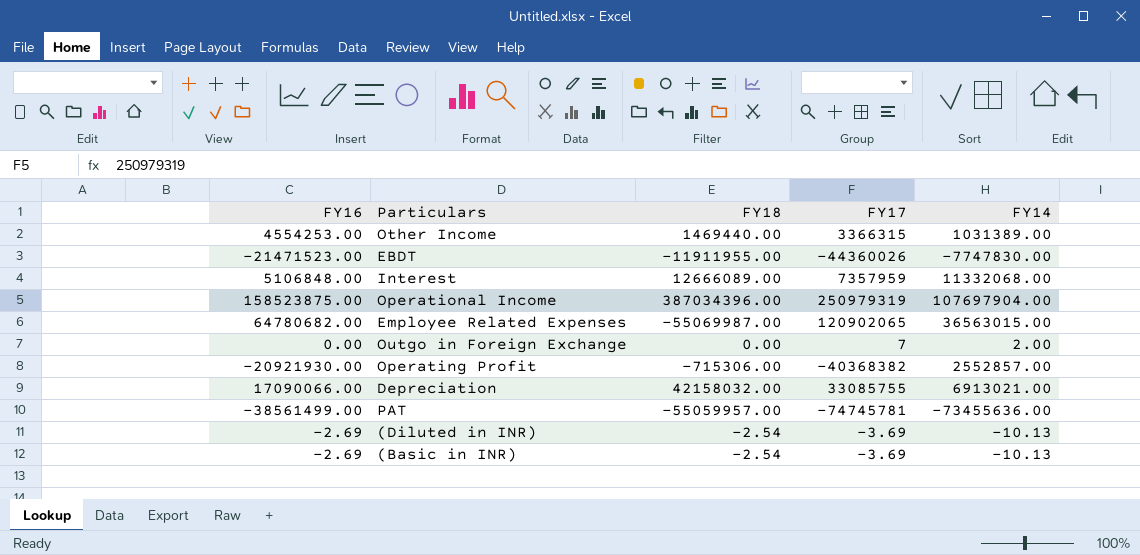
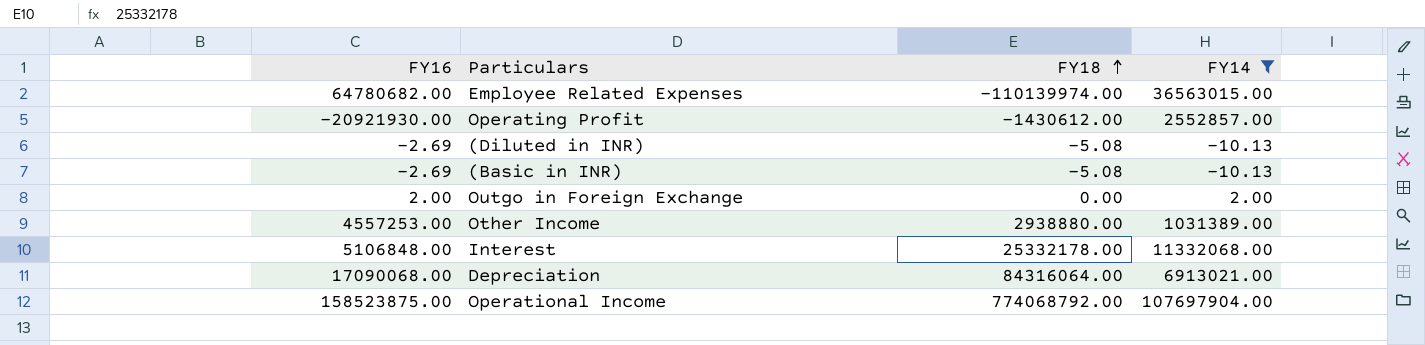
filter: none -> FY14 >= -10.13
row order: none -> FY18 ascending
column FY17 | position: 4 -> none
Employee Related Expenses | FY18: -55069987.00 -> -110139974.00
Operating Profit | FY18: -715306.00 -> -1430612.00
(Diluted in INR) | FY18: -2.54 -> -5.08
(Basic in INR) | FY18: -2.54 -> -5.08
Outgo in Foreign Exchange | FY16: 0.00 -> 2.00
Other Income | FY16: 4554253.00 -> 4557253.00
Other Income | FY18: 1469440.00 -> 2938880.00
Interest | FY18: 12666089.00 -> 25332178.00
Depreciation | FY16: 17090066.00 -> 17090068.00
Depreciation | FY18: 42158032.00 -> 84316064.00
Operational Income | FY18: 387034396.00 -> 774068792.00

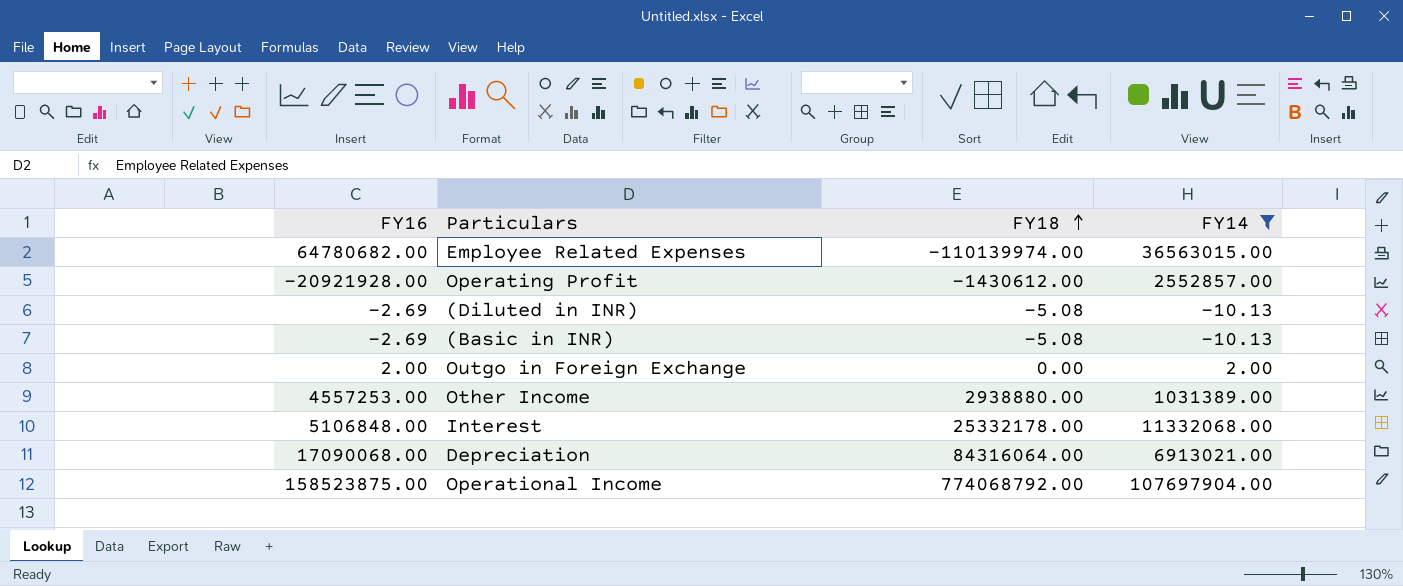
Operating Profit | FY16: -20921930.00 -> -20921928.00

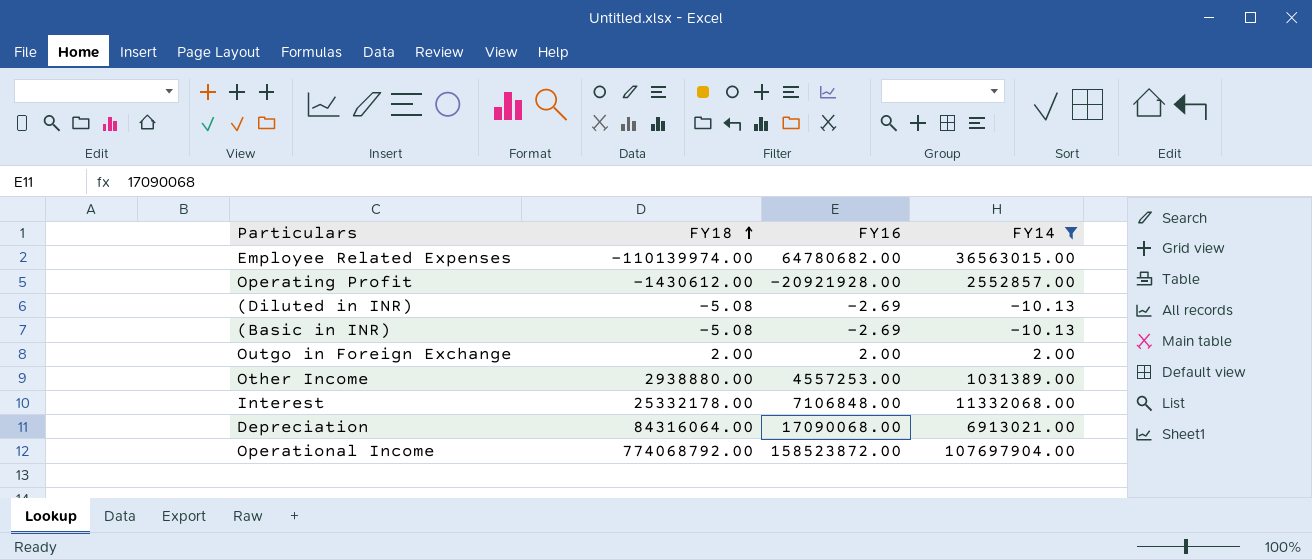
column FY16 | position: 1 -> 3
Outgo in Foreign Exchange | FY18: 0.00 -> 2.00
Interest | FY16: 5106848.00 -> 7106848.00
Operational Income | FY16: 158523875.00 -> 158523872.00

